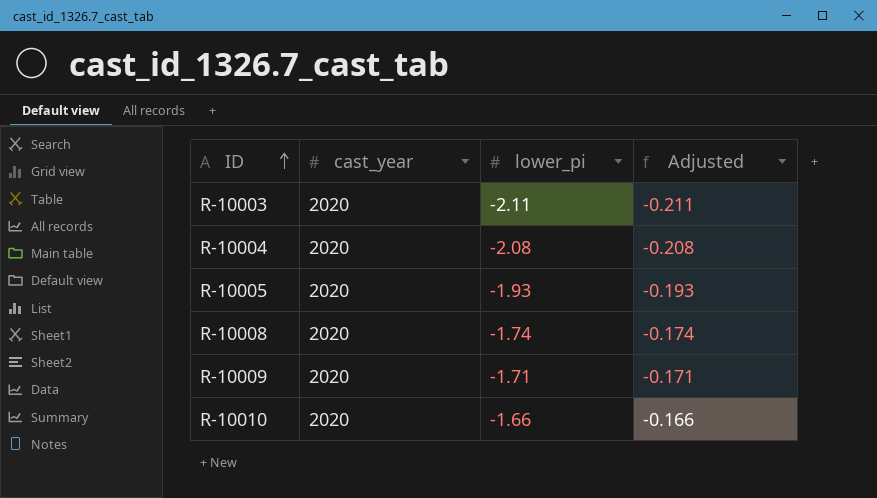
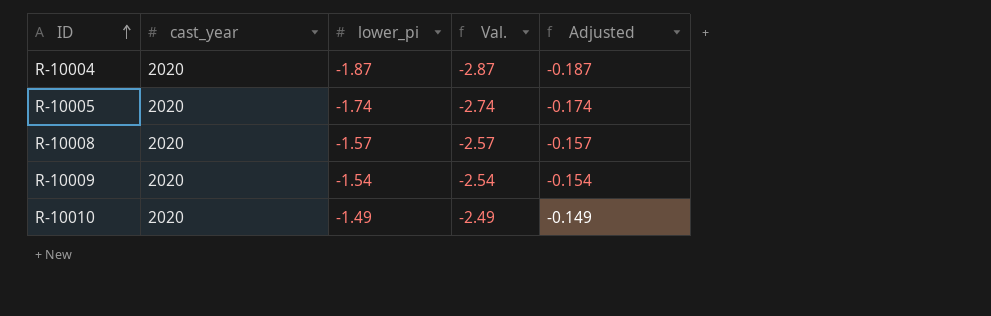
column Val. | formula: none -> [lower_pi] - 1
row R-10003: 2020 | -2.11 | -0.211 -> none
R-10004 | lower_pi: -2.08 -> -1.87
R-10004 | Adjusted: -0.208 -> -0.187
R-10005 | lower_pi: -1.93 -> -1.74
R-10005 | Adjusted: -0.193 -> -0.174
R-10008 | lower_pi: -1.74 -> -1.57
R-10008 | Adjusted: -0.174 -> -0.157
R-10009 | lower_pi: -1.71 -> -1.54
R-10009 | Adjusted: -0.171 -> -0.154
R-10010 | lower_pi: -1.66 -> -1.49
R-10010 | Adjusted: -0.166 -> -0.149

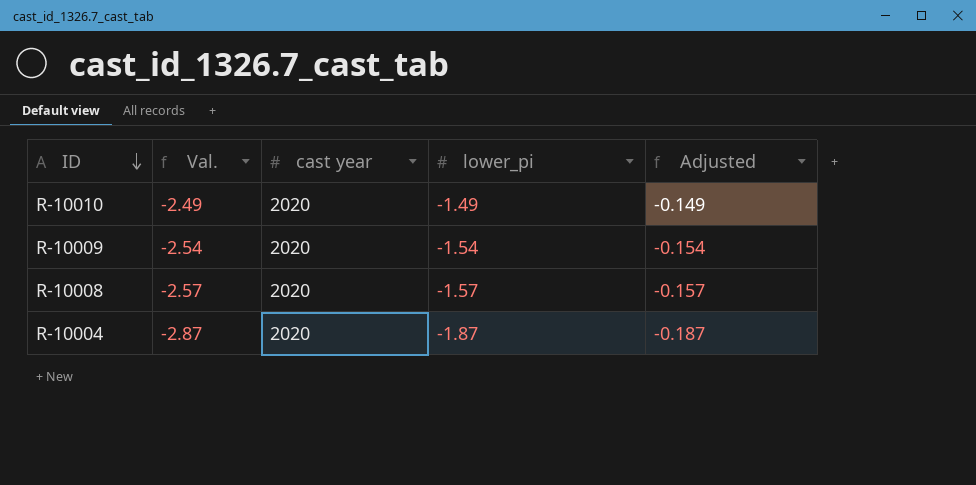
row order: ID ascending -> ID descending
column Val. | position: 4 -> 2
column name: cast_year -> cast year
row R-10005: 2020 | -1.74 | -2.74 | -0.174 -> none

